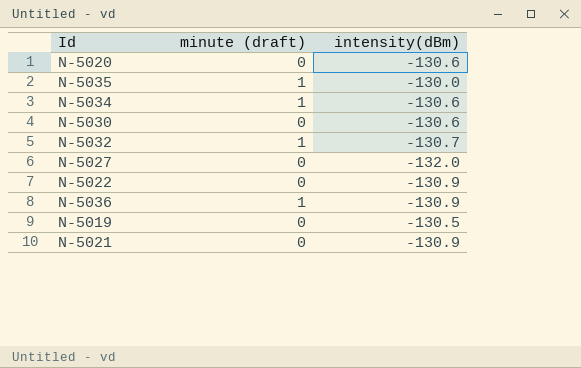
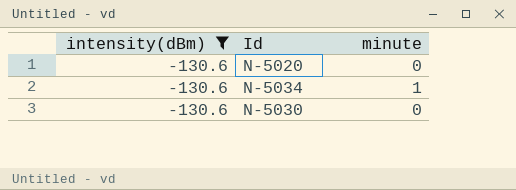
filter: none -> intensity(dBm) = -130.6
column intensity(dBm) | position: 3 -> 1
column name: minute (draft) -> minute

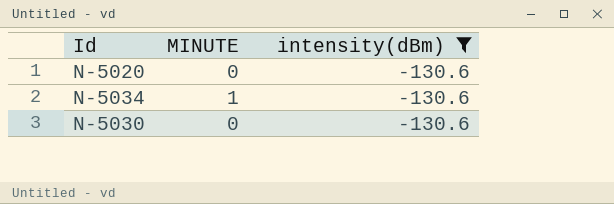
column name: minute -> MINUTE
column intensity(dBm) | position: 1 -> 3

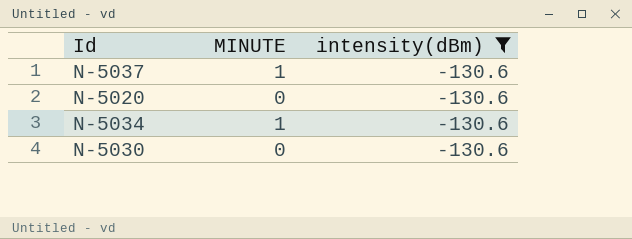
row N-5037: none -> 1 | -130.6

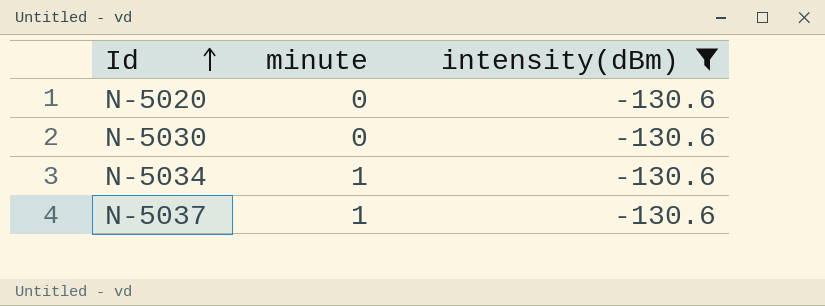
row order: none -> Id ascending
column name: MINUTE -> minute

